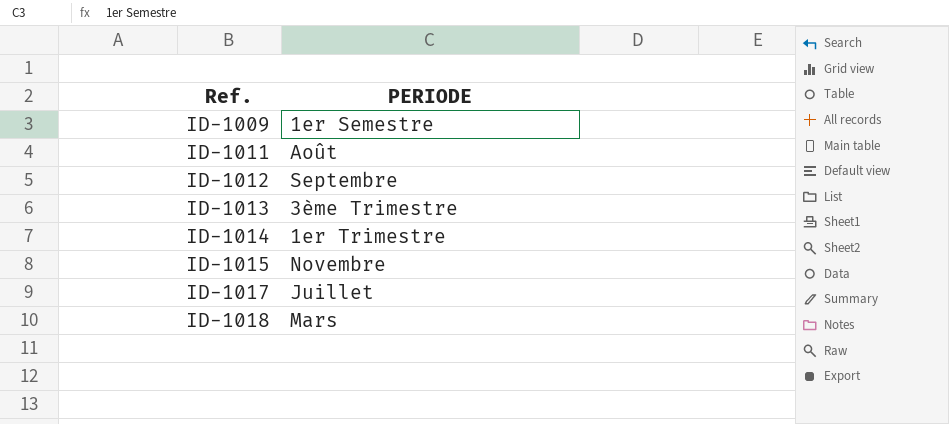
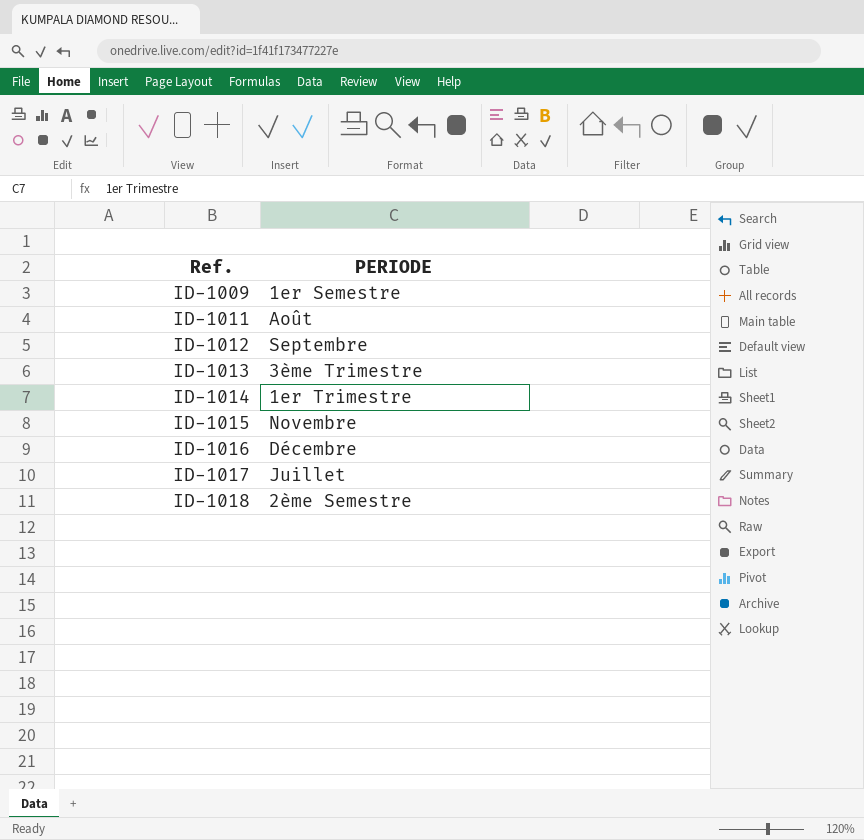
row ID-1016: none -> Décembre
ID-1018 | PERIODE: Mars -> 2ème Semestre

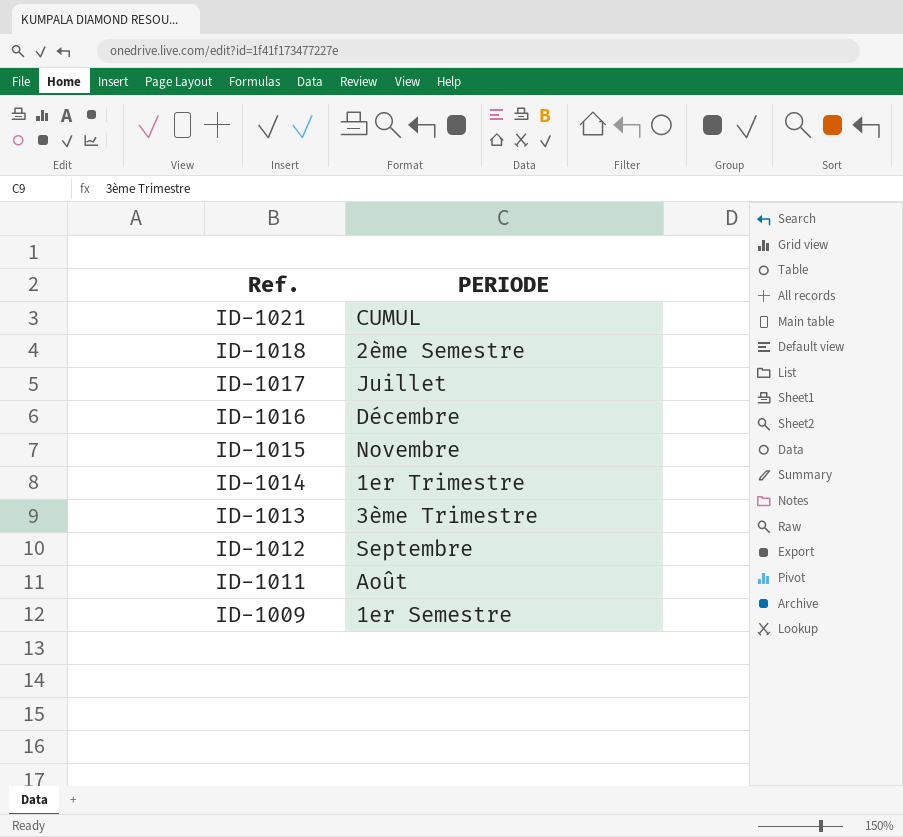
row order: Ref. ascending -> Ref. descending
row ID-1021: none -> CUMUL

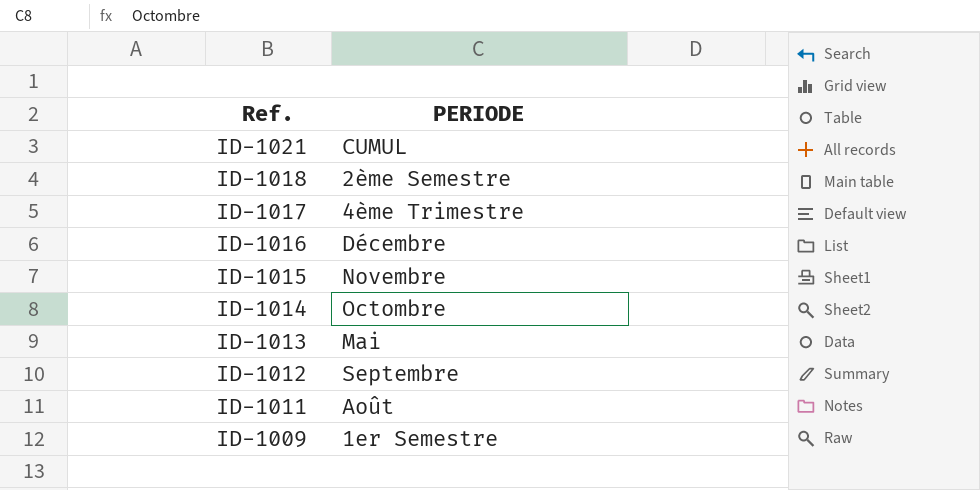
ID-1017 | PERIODE: Juillet -> 4ème Trimestre
ID-1014 | PERIODE: 1er Trimestre -> Octombre
ID-1013 | PERIODE: 3ème Trimestre -> Mai

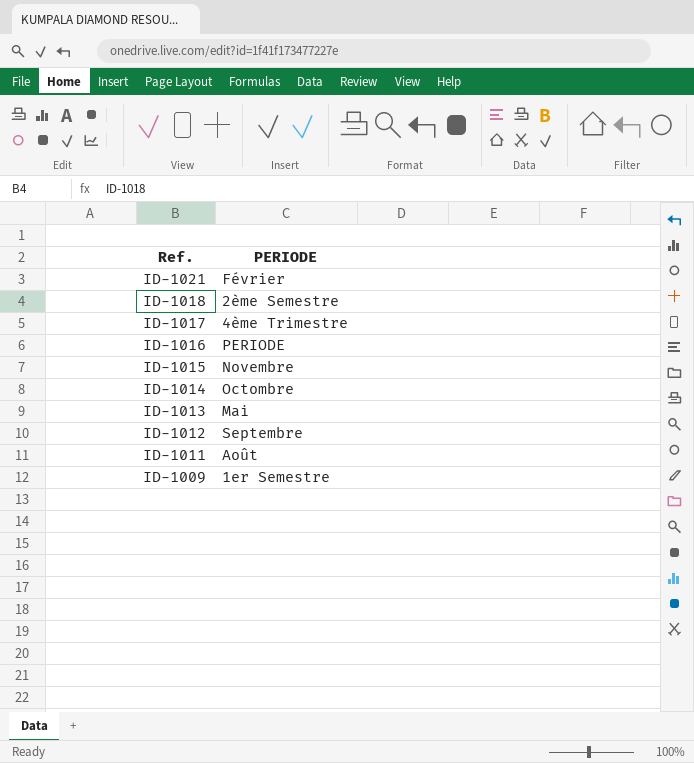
ID-1021 | PERIODE: CUMUL -> Février
ID-1016 | PERIODE: Décembre -> PERIODE

